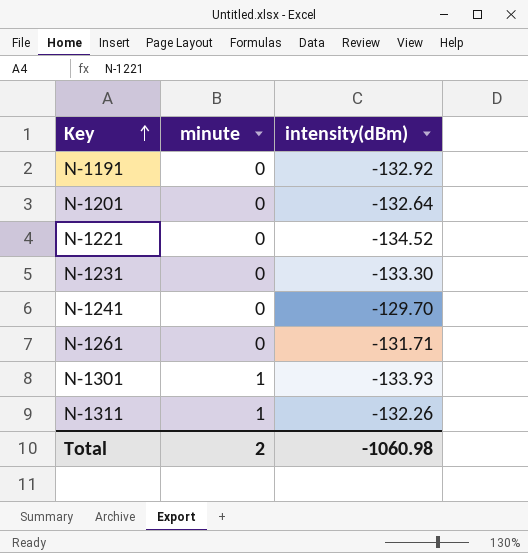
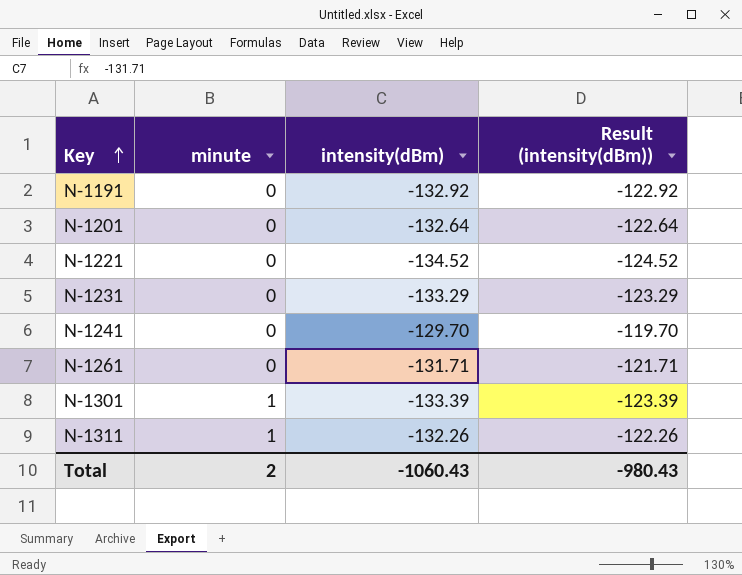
column Result (intensity(dBm)) | formula: none -> [intensity(dBm)] + 10
N-1231 | intensity(dBm): -133.30 -> -133.29
N-1301 | intensity(dBm): -133.93 -> -133.39
Total | intensity(dBm): -1060.98 -> -1060.43

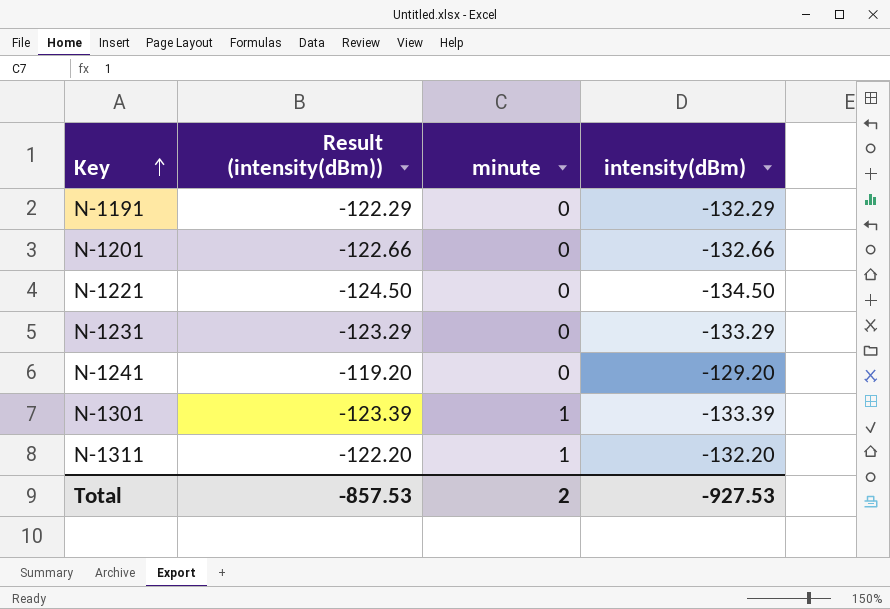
column Result (intensity(dBm)) | position: 4 -> 2
row N-1261: 0 | -131.71 | -121.71 -> none
N-1191 | Result (intensity(dBm)): -122.92 -> -122.29
N-1191 | intensity(dBm): -132.92 -> -132.29
N-1201 | Result (intensity(dBm)): -122.64 -> -122.66
N-1201 | intensity(dBm): -132.64 -> -132.66
N-1221 | Result (intensity(dBm)): -124.52 -> -124.50
N-1221 | intensity(dBm): -134.52 -> -134.50
N-1241 | Result (intensity(dBm)): -119.70 -> -119.20
N-1241 | intensity(dBm): -129.70 -> -129.20
N-1311 | Result (intensity(dBm)): -122.26 -> -122.20
N-1311 | intensity(dBm): -132.26 -> -132.20
Total | Result (intensity(dBm)): -980.43 -> -857.53
Total | intensity(dBm): -1060.43 -> -927.53

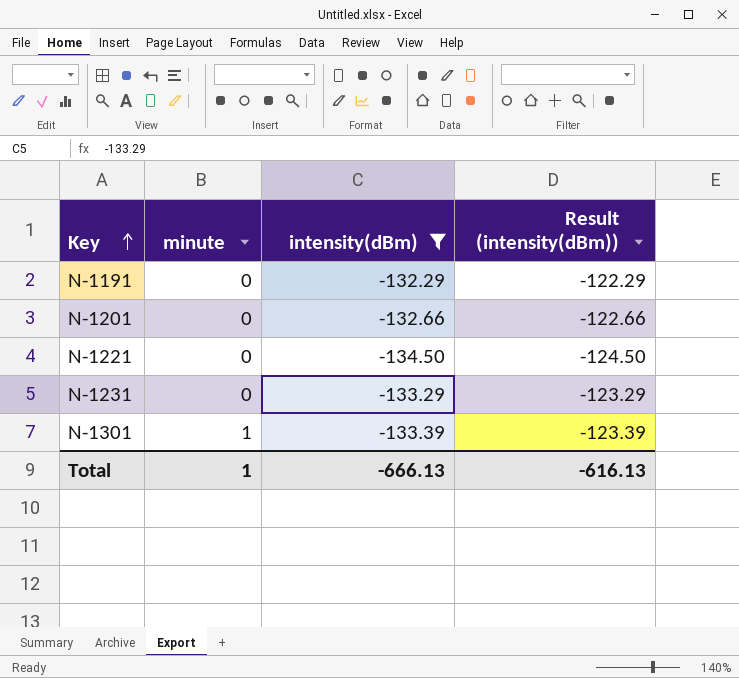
filter: none -> intensity(dBm) <= -132.29
column Result (intensity(dBm)) | position: 2 -> 4
Total | minute: 2 -> 1
Total | intensity(dBm): -927.53 -> -666.13
Total | Result (intensity(dBm)): -857.53 -> -616.13

